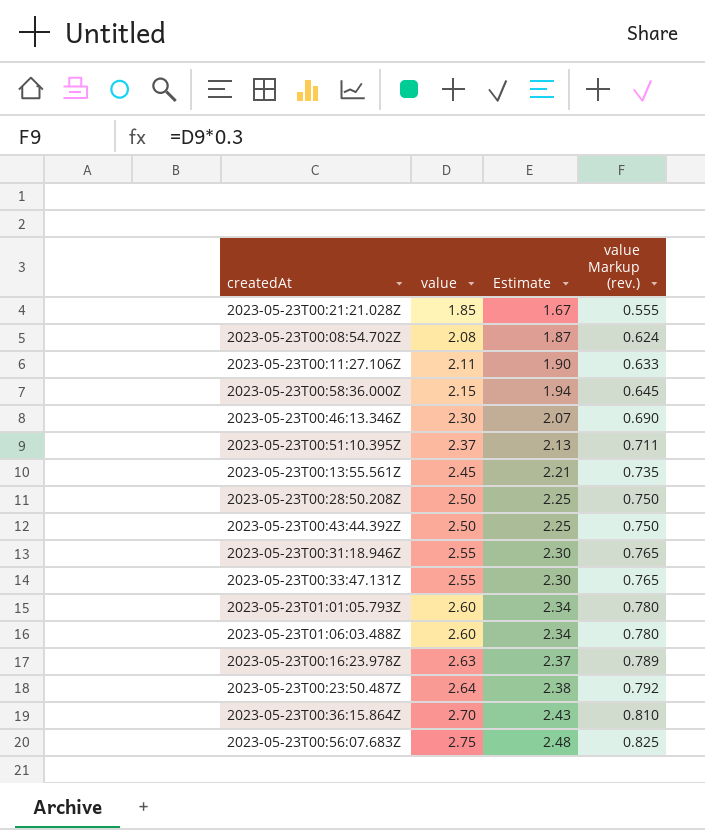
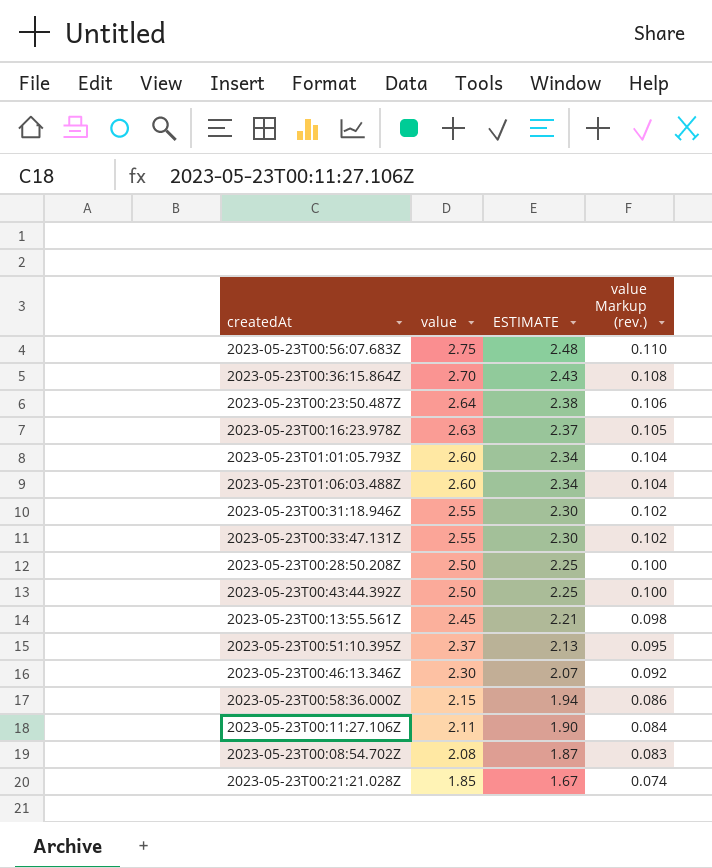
row order: value ascending -> value descending
column name: Estimate -> ESTIMATE
column value Markup (rev.) | formula: [value] * 0.3 -> [value] * 0.04

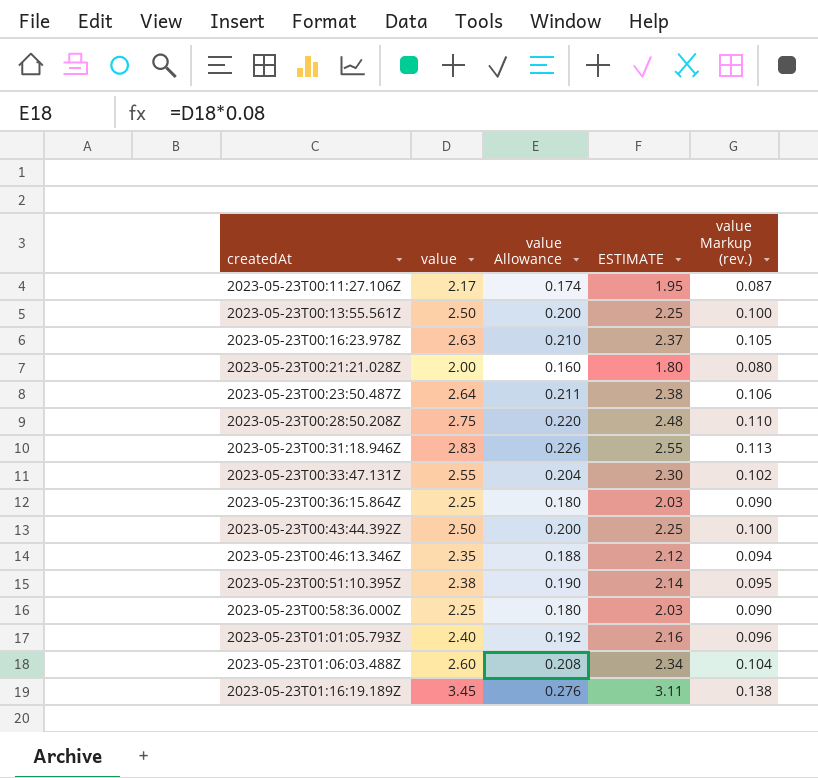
row order: value descending -> createdAt ascending
column value Allowance | formula: none -> [value] * 0.08
row 2023-05-23T00:56:07.683Z: 2.75 | 2.48 | 0.110 -> none
row 2023-05-23T00:08:54.702Z: 2.08 | 1.87 | 0.083 -> none
2023-05-23T00:11:27.106Z | value: 2.11 -> 2.17
2023-05-23T00:11:27.106Z | ESTIMATE: 1.90 -> 1.95
2023-05-23T00:11:27.106Z | value Markup (rev.): 0.084 -> 0.087
2023-05-23T00:13:55.561Z | value: 2.45 -> 2.50
2023-05-23T00:13:55.561Z | ESTIMATE: 2.21 -> 2.25
2023-05-23T00:13:55.561Z | value Markup (rev.): 0.098 -> 0.100
2023-05-23T00:21:21.028Z | value: 1.85 -> 2.00
2023-05-23T00:21:21.028Z | ESTIMATE: 1.67 -> 1.80
2023-05-23T00:21:21.028Z | value Markup (rev.): 0.074 -> 0.080
2023-05-23T00:28:50.208Z | value: 2.50 -> 2.75
2023-05-23T00:28:50.208Z | ESTIMATE: 2.25 -> 2.48
2023-05-23T00:28:50.208Z | value Markup (rev.): 0.100 -> 0.110
2023-05-23T00:31:18.946Z | value: 2.55 -> 2.83
2023-05-23T00:31:18.946Z | ESTIMATE: 2.30 -> 2.55
2023-05-23T00:31:18.946Z | value Markup (rev.): 0.102 -> 0.113
2023-05-23T00:36:15.864Z | value: 2.70 -> 2.25
2023-05-23T00:36:15.864Z | ESTIMATE: 2.43 -> 2.03
2023-05-23T00:36:15.864Z | value Markup (rev.): 0.108 -> 0.090
2023-05-23T00:46:13.346Z | value: 2.30 -> 2.35
2023-05-23T00:46:13.346Z | ESTIMATE: 2.07 -> 2.12
2023-05-23T00:46:13.346Z | value Markup (rev.): 0.092 -> 0.094
2023-05-23T00:51:10.395Z | value: 2.37 -> 2.38
2023-05-23T00:51:10.395Z | ESTIMATE: 2.13 -> 2.14
2023-05-23T00:58:36.000Z | value: 2.15 -> 2.25
2023-05-23T00:58:36.000Z | ESTIMATE: 1.94 -> 2.03
2023-05-23T00:58:36.000Z | value Markup (rev.): 0.086 -> 0.090
2023-05-23T01:01:05.793Z | value: 2.60 -> 2.40
2023-05-23T01:01:05.793Z | ESTIMATE: 2.34 -> 2.16
2023-05-23T01:01:05.793Z | value Markup (rev.): 0.104 -> 0.096
row 2023-05-23T01:16:19.189Z: none -> 3.45 | 0.276 | 3.11 | 0.138

